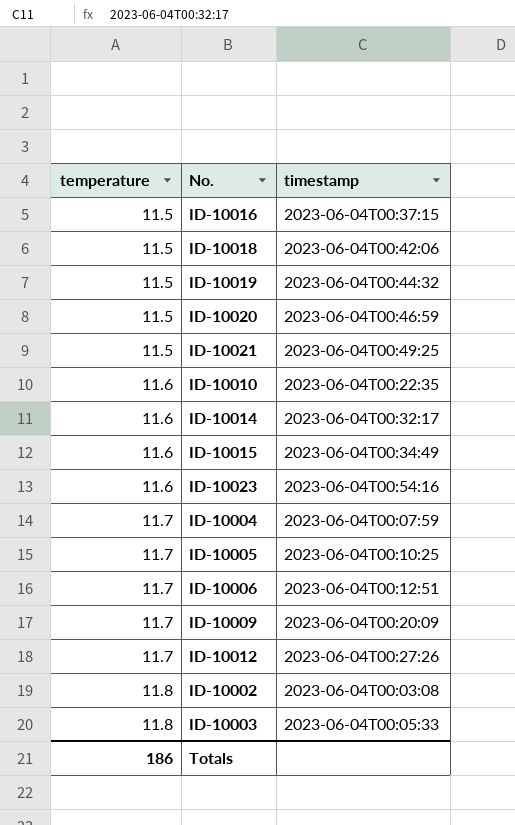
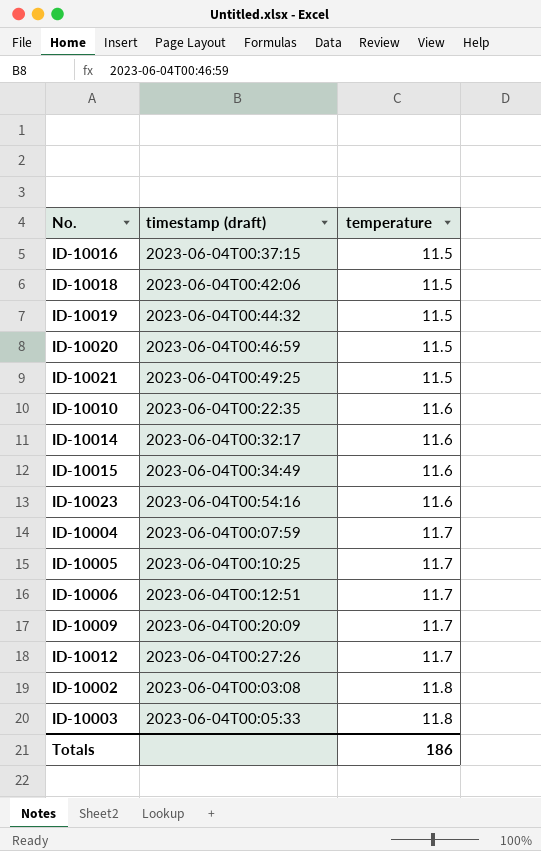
column name: timestamp -> timestamp (draft)
column temperature | position: 1 -> 3

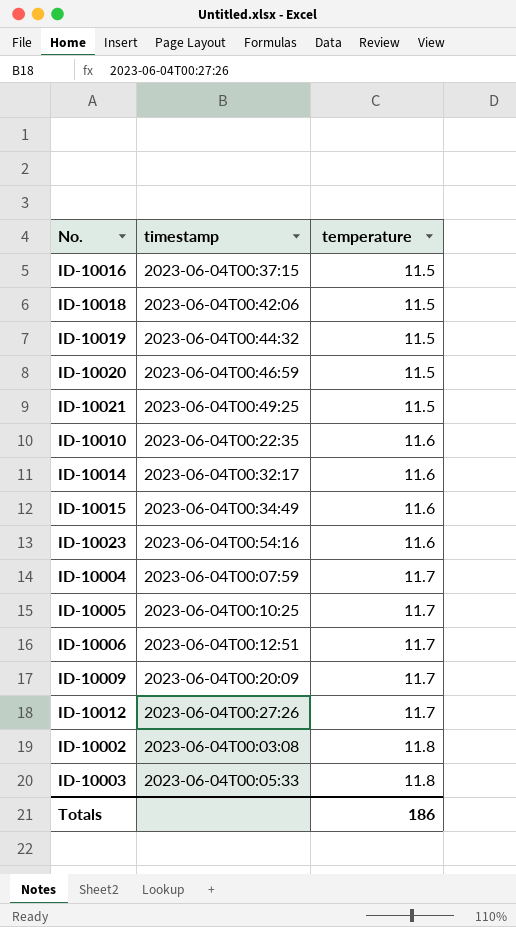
column name: timestamp (draft) -> timestamp

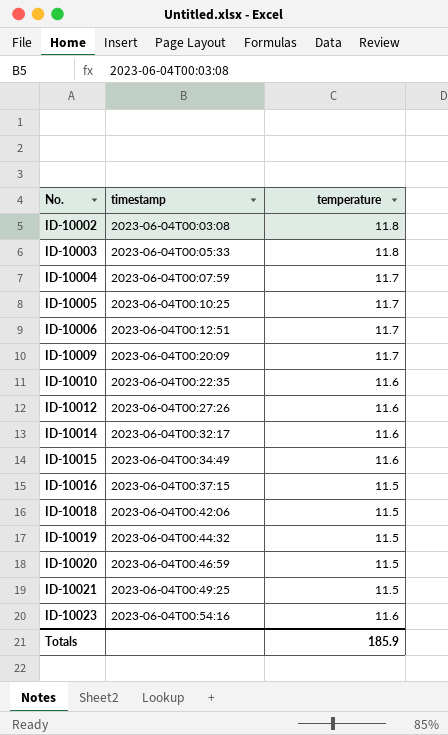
row order: temperature ascending -> No. ascending
ID-10012 | temperature: 11.7 -> 11.6
Totals | temperature: 186 -> 185.9

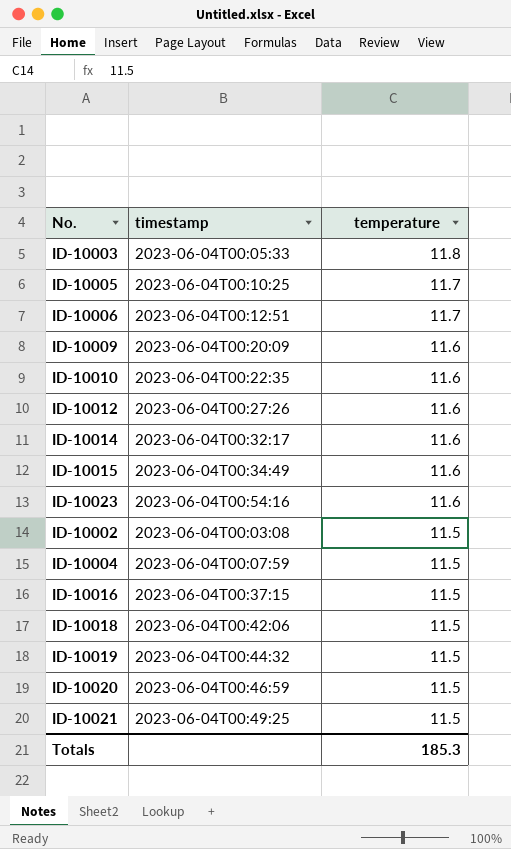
row order: No. ascending -> temperature descending
ID-10009 | temperature: 11.7 -> 11.6
ID-10002 | temperature: 11.8 -> 11.5
ID-10004 | temperature: 11.7 -> 11.5
Totals | temperature: 185.9 -> 185.3

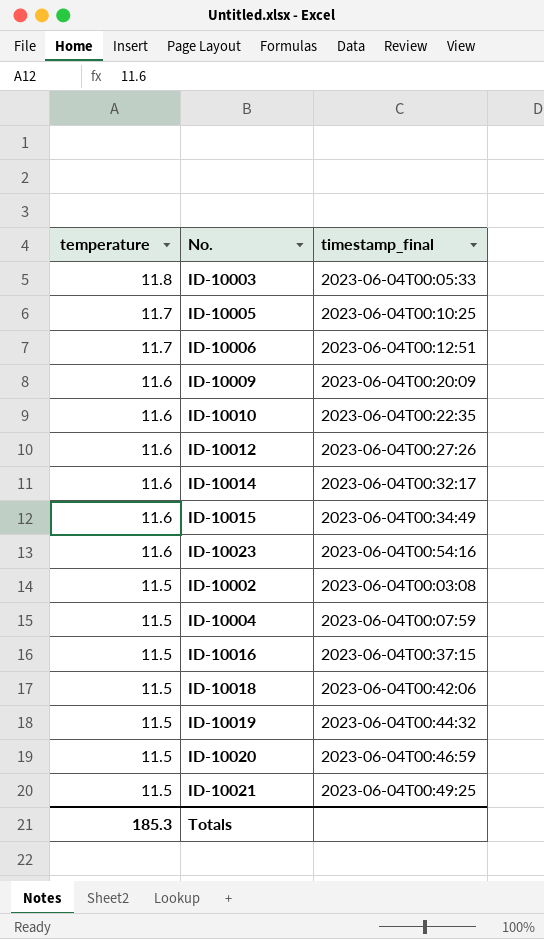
column temperature | position: 3 -> 1
column name: timestamp -> timestamp_final

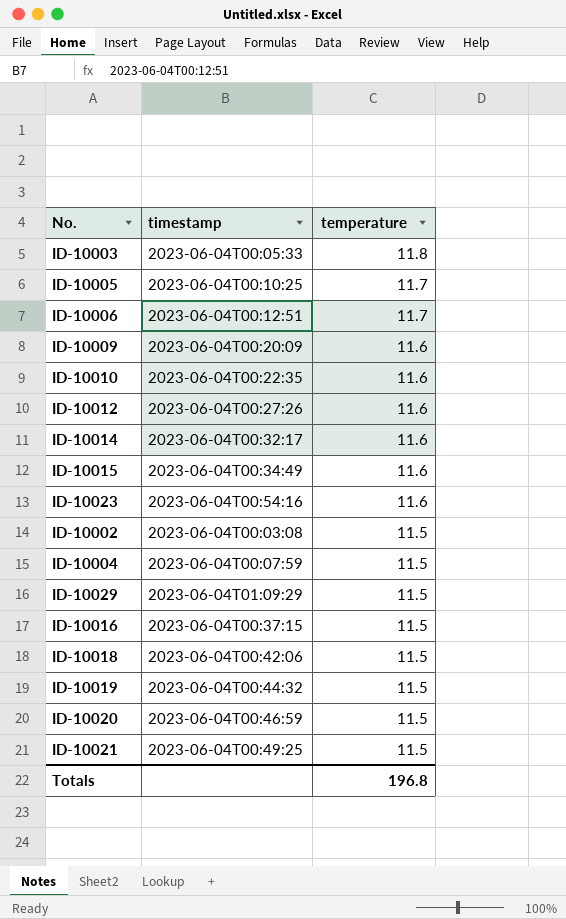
column name: timestamp_final -> timestamp
column temperature | position: 1 -> 3
row ID-10029: none -> 2023-06-04T01:09:29 | 11.5
Totals | temperature: 185.3 -> 196.8

